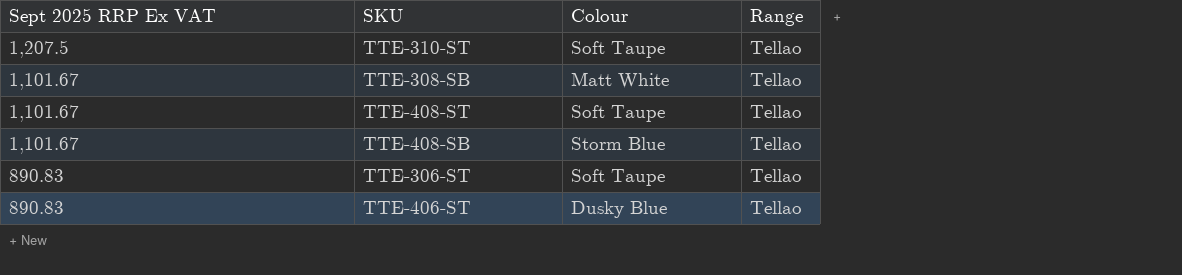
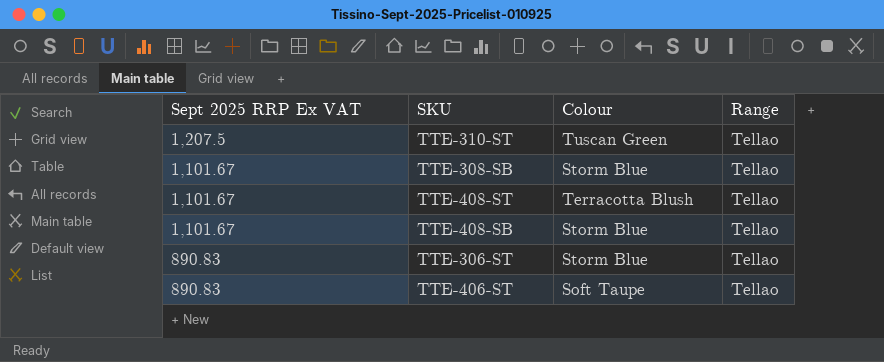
TTE-310-ST | Colour: Soft Taupe -> Tuscan Green
TTE-308-SB | Colour: Matt White -> Storm Blue
TTE-408-ST | Colour: Soft Taupe -> Terracotta Blush
TTE-306-ST | Colour: Soft Taupe -> Storm Blue
TTE-406-ST | Colour: Dusky Blue -> Soft Taupe

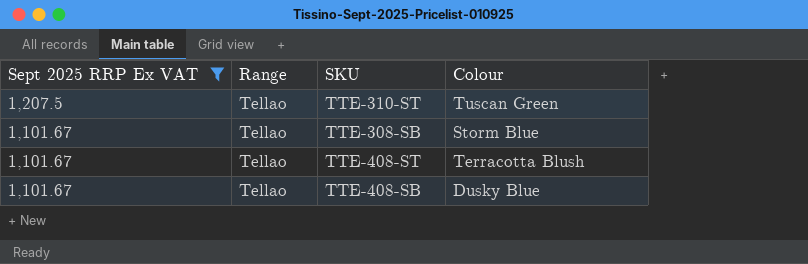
filter: none -> Sept 2025 RRP Ex VAT != 890.83
column Range | position: 4 -> 2
TTE-408-SB | Colour: Storm Blue -> Dusky Blue

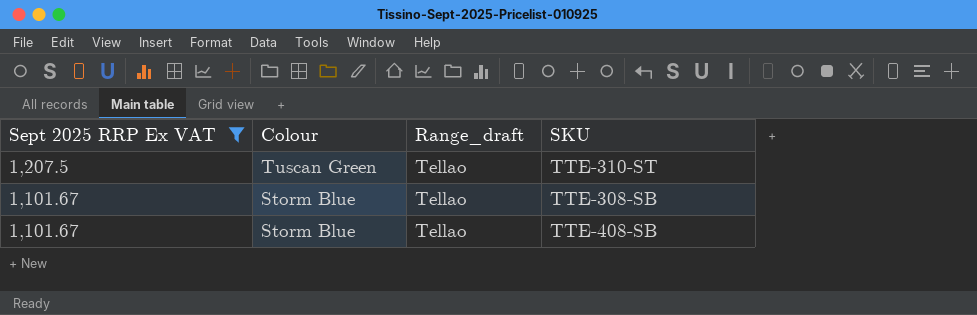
column Colour | position: 4 -> 2
column name: Range -> Range_draft
row TTE-408-ST: 1,101.67 | Tellao | Terracotta Blush -> none
TTE-408-SB | Colour: Dusky Blue -> Storm Blue

